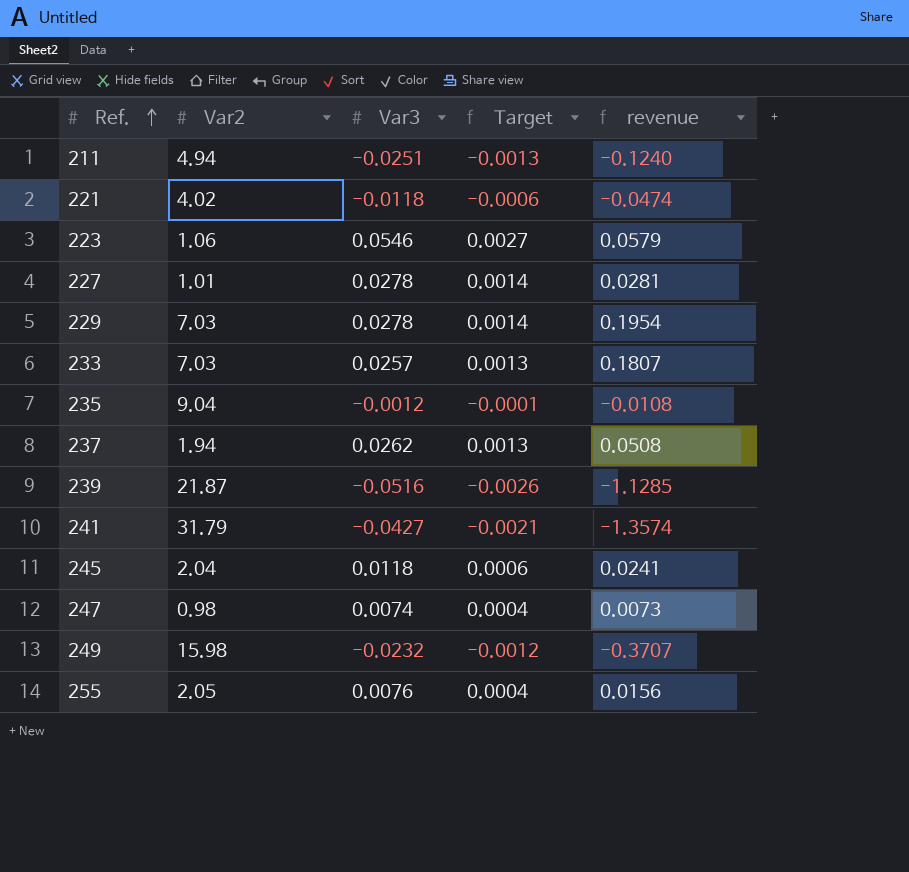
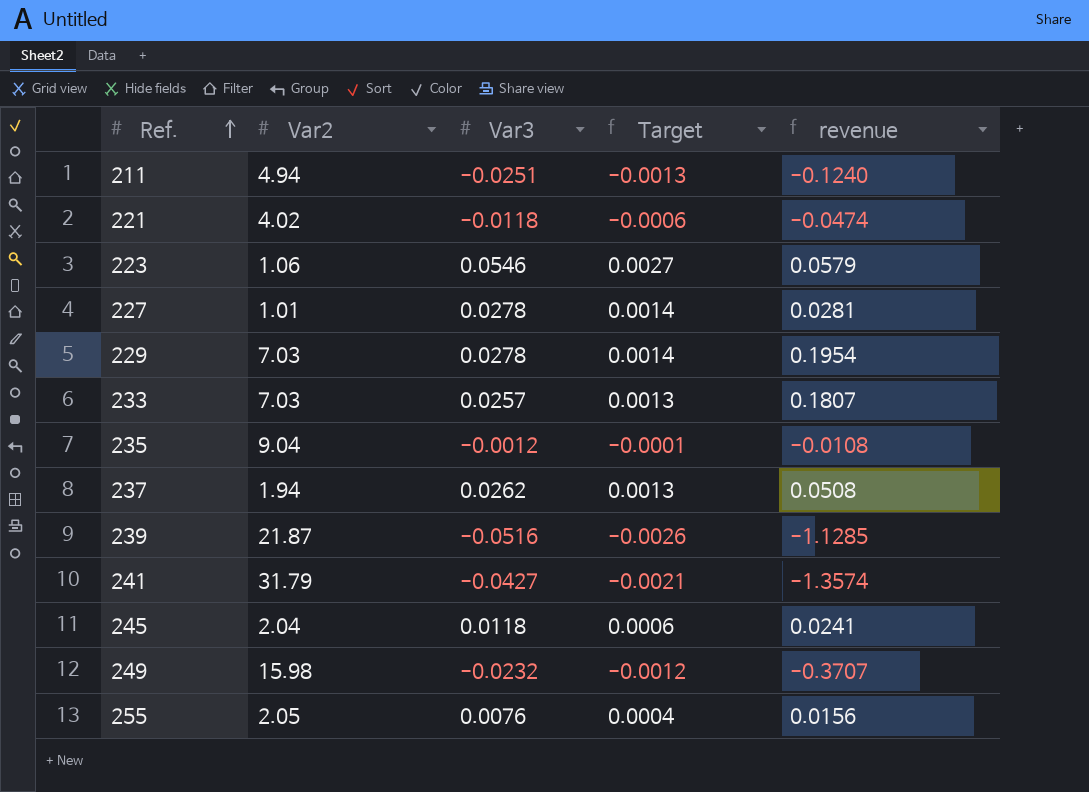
row 247: 0.98 | 0.0074 | 0.0004 | 0.0073 -> none

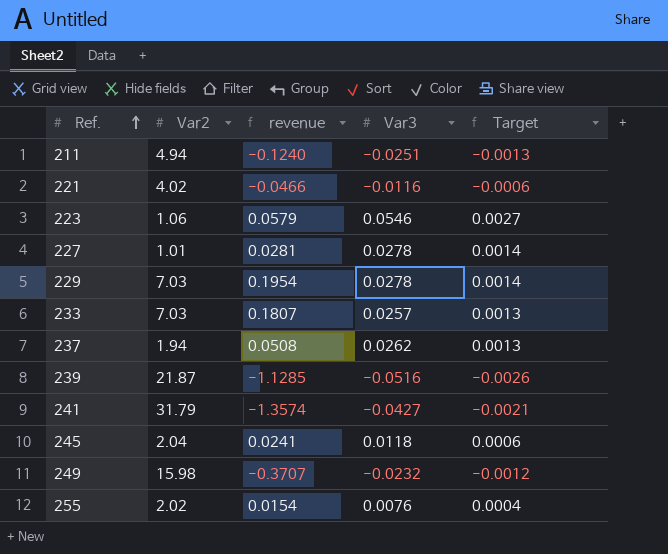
column revenue | position: 5 -> 3
row 235: 9.04 | -0.0012 | -0.0001 | -0.0108 -> none
221 | revenue: -0.0474 -> -0.0466
221 | Var3: -0.0118 -> -0.0116
255 | Var2: 2.05 -> 2.02
255 | revenue: 0.0156 -> 0.0154

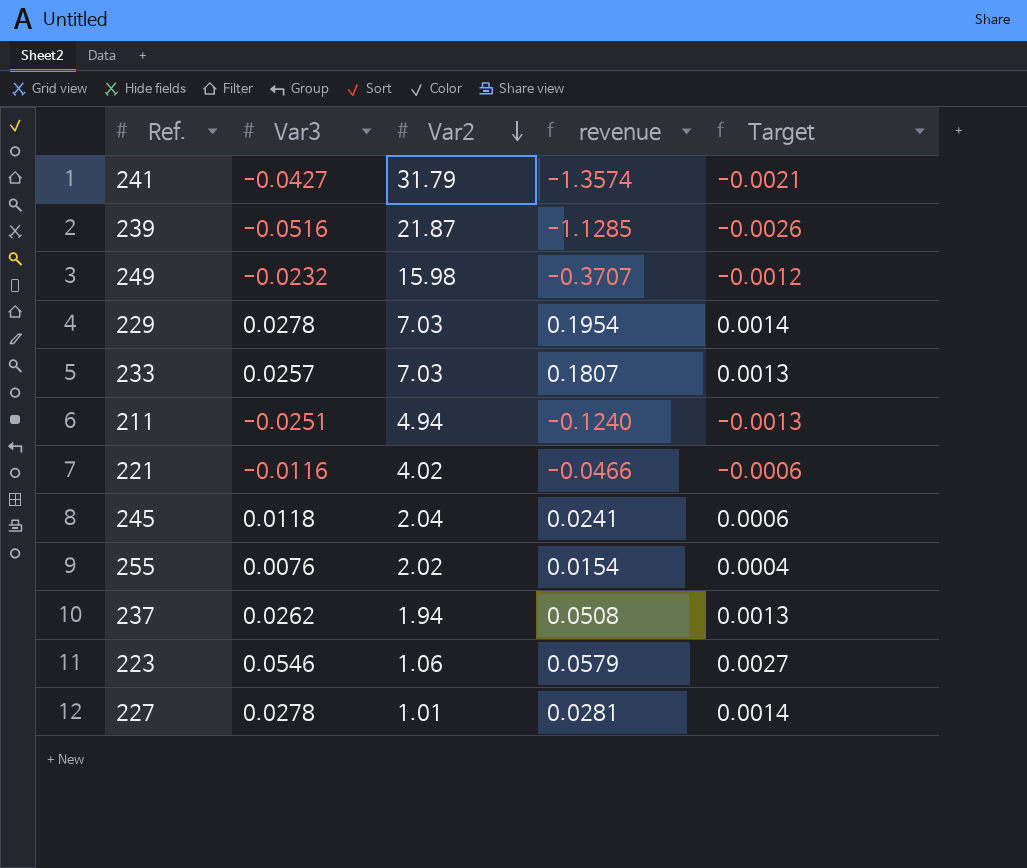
row order: Ref. ascending -> Var2 descending
column Var3 | position: 4 -> 2

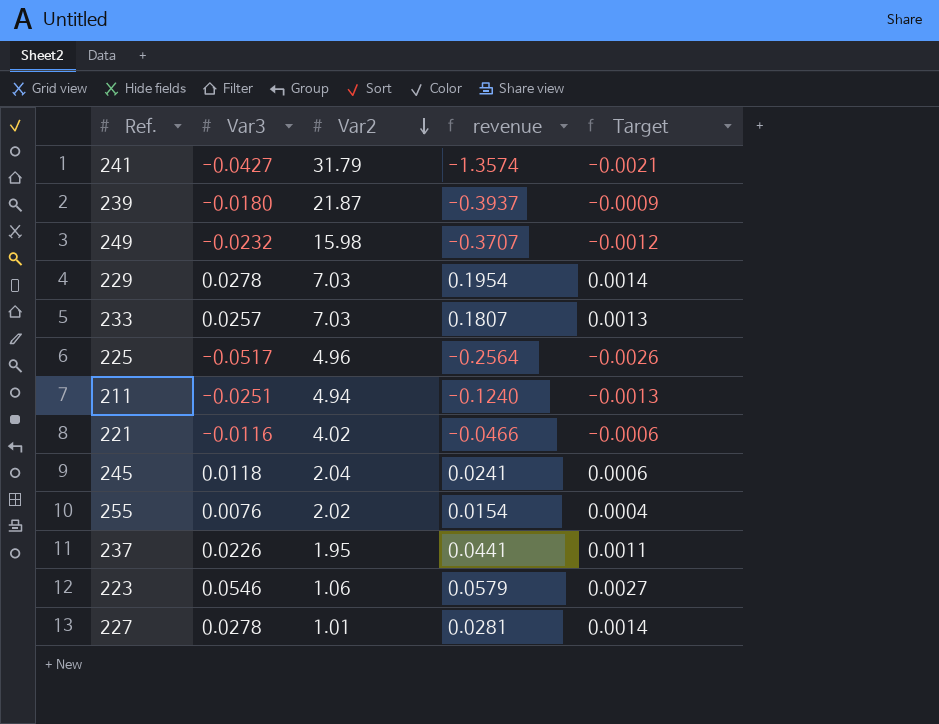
239 | Var3: -0.0516 -> -0.0180
239 | revenue: -1.1285 -> -0.3937
239 | Target: -0.0026 -> -0.0009
row 225: none -> -0.0517 | 4.96 | -0.2564 | -0.0026
237 | Var3: 0.0262 -> 0.0226
237 | Var2: 1.94 -> 1.95
237 | revenue: 0.0508 -> 0.0441
237 | Target: 0.0013 -> 0.0011

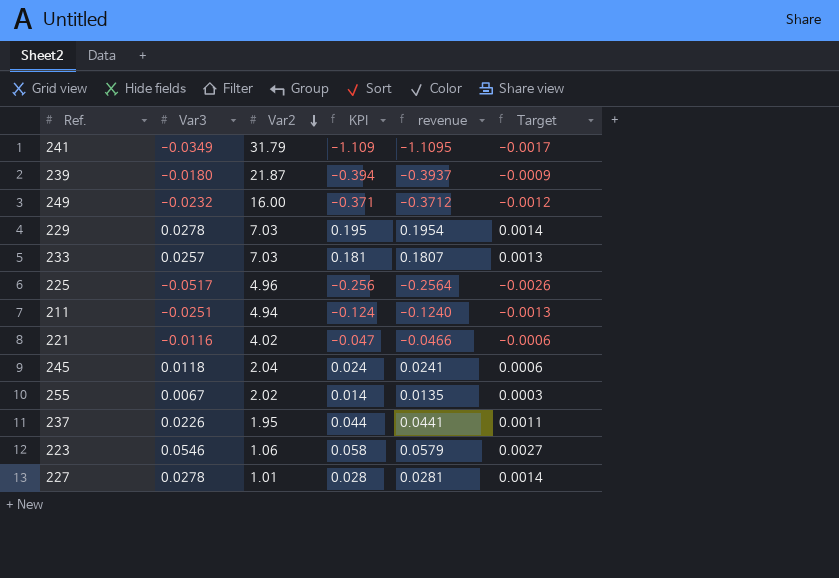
column KPI | formula: none -> [Var3] * [Var2]
241 | Var3: -0.0427 -> -0.0349
241 | revenue: -1.3574 -> -1.1095
241 | Target: -0.0021 -> -0.0017
249 | Var2: 15.98 -> 16.00
249 | revenue: -0.3707 -> -0.3712
255 | Var3: 0.0076 -> 0.0067
255 | revenue: 0.0154 -> 0.0135
255 | Target: 0.0004 -> 0.0003

